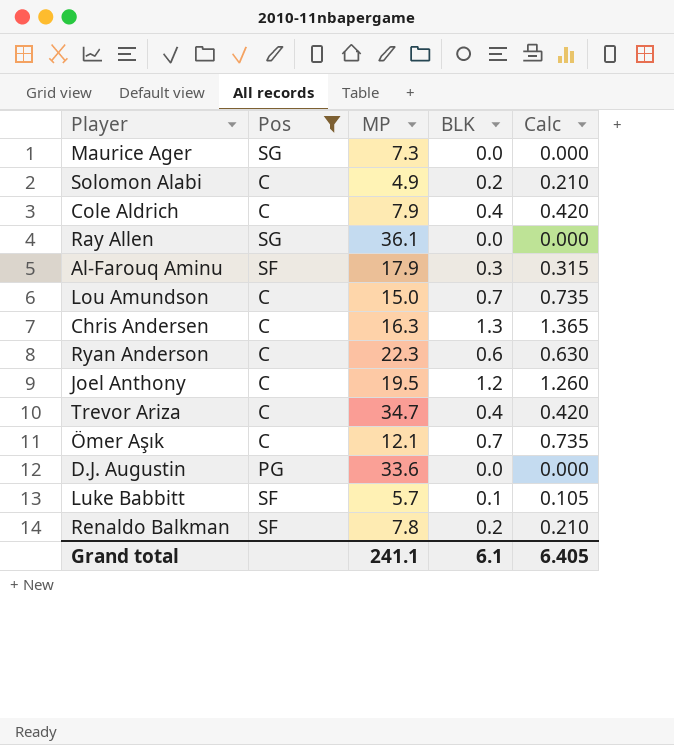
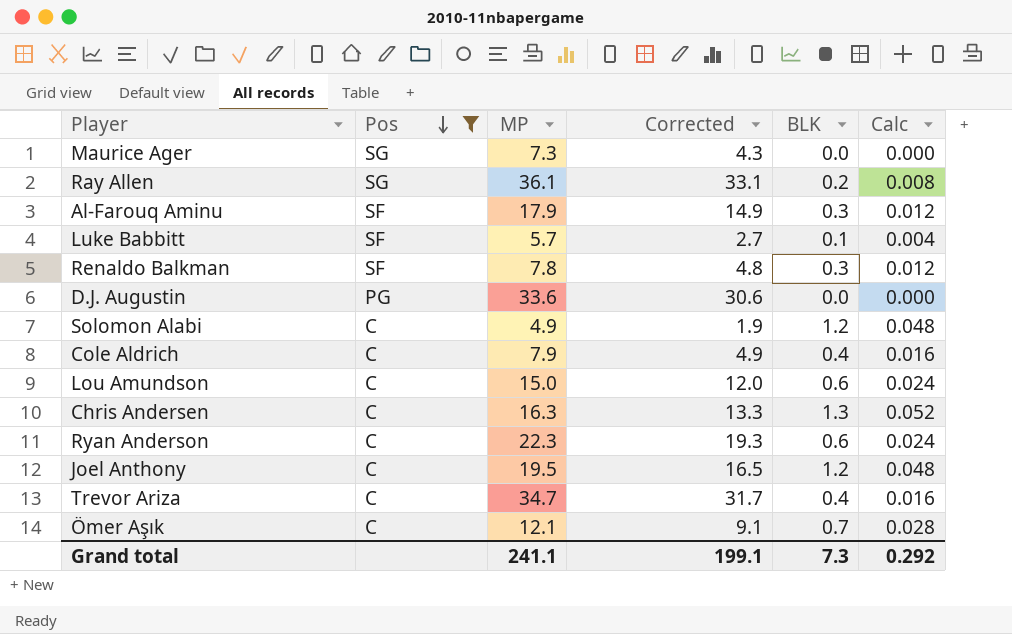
row order: none -> Pos descending
column Corrected | formula: none -> [MP] - 3
column Calc | formula: [BLK] * 1.05 -> [BLK] * 0.04
Ray Allen | BLK: 0.0 -> 0.2
Renaldo Balkman | BLK: 0.2 -> 0.3
Solomon Alabi | BLK: 0.2 -> 1.2
Lou Amundson | BLK: 0.7 -> 0.6
Grand total | BLK: 6.1 -> 7.3
Grand total | Calc: 6.405 -> 0.292

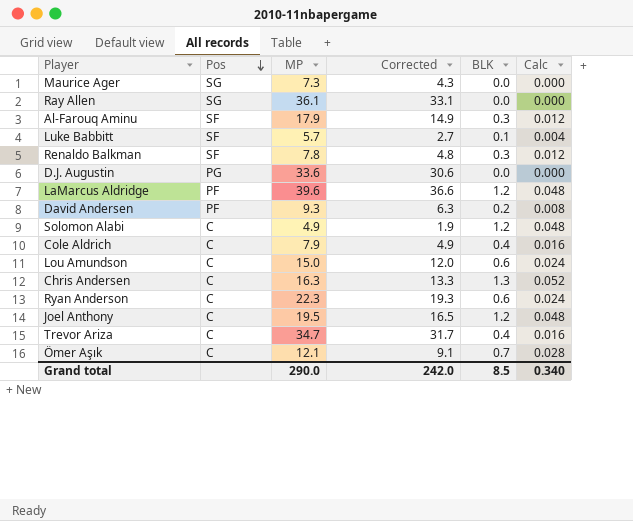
filter: Pos != PF -> none
Ray Allen | BLK: 0.2 -> 0.0
Ray Allen | Calc: 0.008 -> 0.000
Grand total | MP: 241.1 -> 290.0
Grand total | Corrected: 199.1 -> 242.0
Grand total | BLK: 7.3 -> 8.5
Grand total | Calc: 0.292 -> 0.340

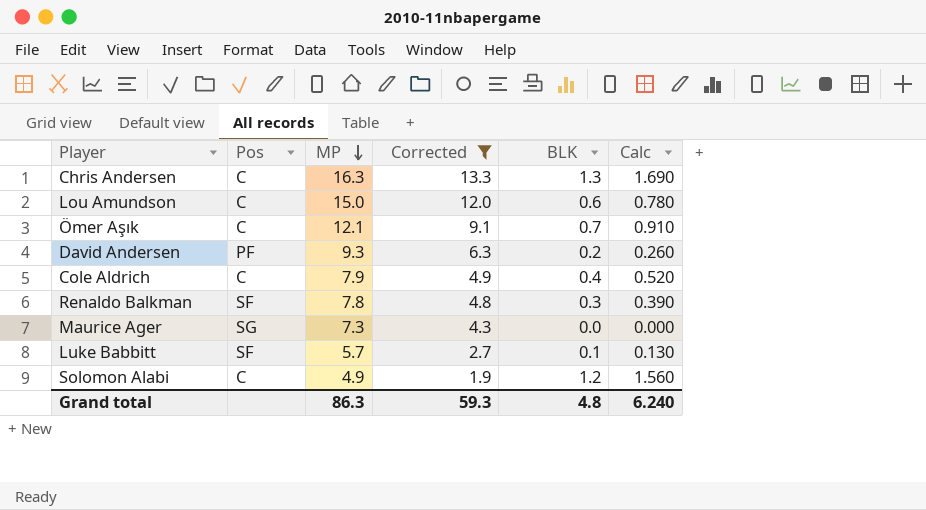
filter: none -> Corrected <= 13.3
row order: Pos descending -> MP descending
column Calc | formula: [BLK] * 0.04 -> [BLK] * 1.3
Grand total | MP: 290.0 -> 86.3
Grand total | Corrected: 242.0 -> 59.3
Grand total | BLK: 8.5 -> 4.8
Grand total | Calc: 0.340 -> 6.240

